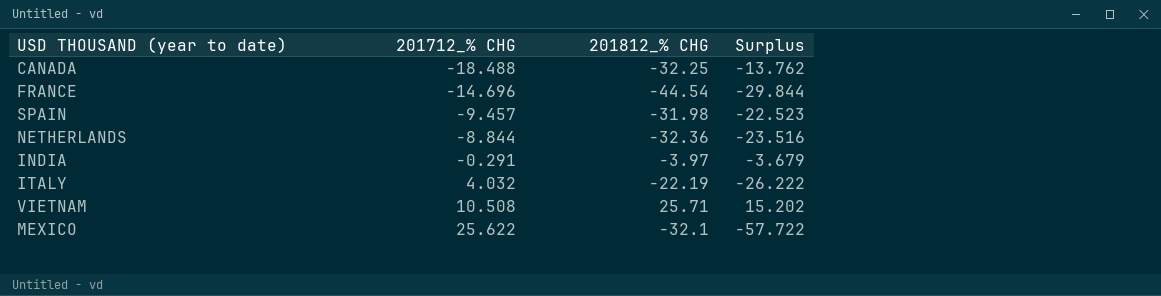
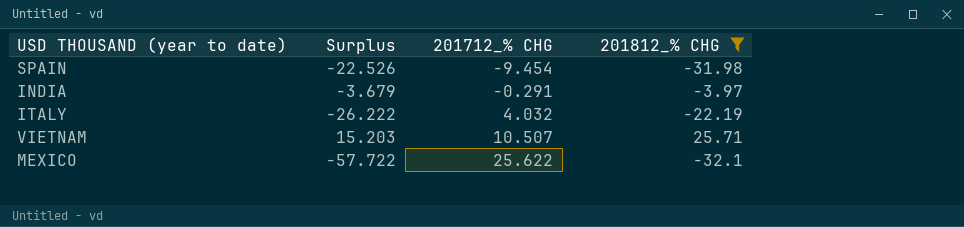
filter: none -> 201812_% CHG >= -32.1
column Surplus | position: 4 -> 2
SPAIN | Surplus: -22.523 -> -22.526
SPAIN | 201712_% CHG: -9.457 -> -9.454
VIETNAM | Surplus: 15.202 -> 15.203
VIETNAM | 201712_% CHG: 10.508 -> 10.507

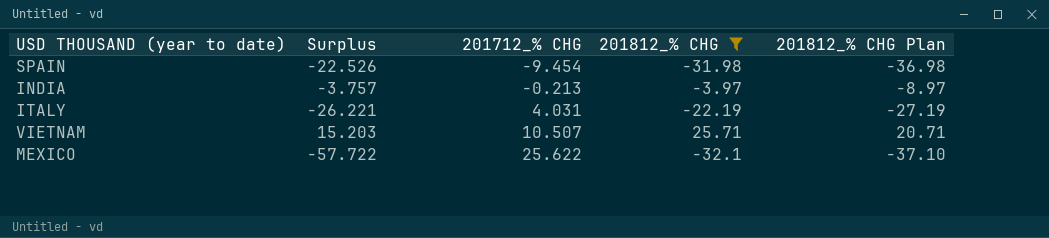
column 201812_% CHG Plan | formula: none -> [201812_% CHG] - 5
INDIA | Surplus: -3.679 -> -3.757
INDIA | 201712_% CHG: -0.291 -> -0.213
ITALY | Surplus: -26.222 -> -26.221
ITALY | 201712_% CHG: 4.032 -> 4.031

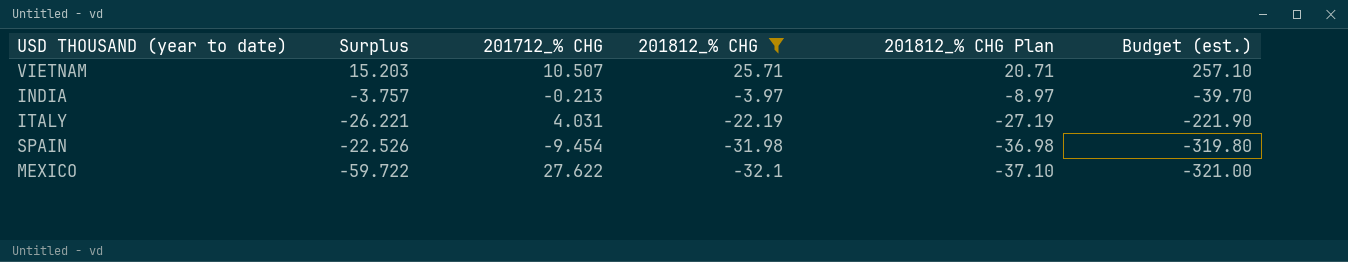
row order: 201712_% CHG ascending -> 201812_% CHG descending
column Budget (est.) | formula: none -> [201812_% CHG] * 10
MEXICO | Surplus: -57.722 -> -59.722
MEXICO | 201712_% CHG: 25.622 -> 27.622

